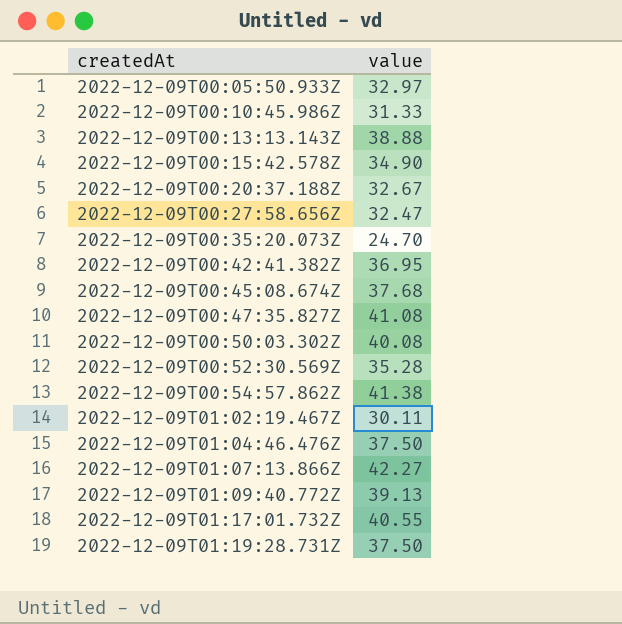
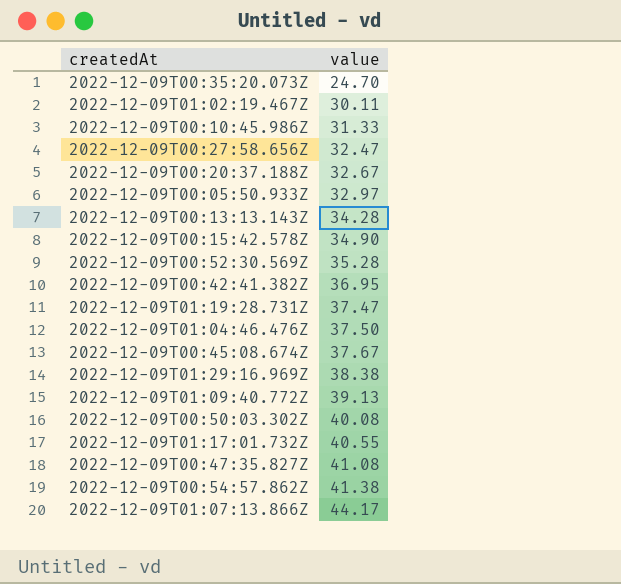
row order: createdAt ascending -> value ascending
2022-12-09T00:13:13.143Z | value: 38.88 -> 34.28
2022-12-09T01:19:28.731Z | value: 37.50 -> 37.47
2022-12-09T00:45:08.674Z | value: 37.68 -> 37.67
row 2022-12-09T01:29:16.969Z: none -> 38.38
2022-12-09T01:07:13.866Z | value: 42.27 -> 44.17

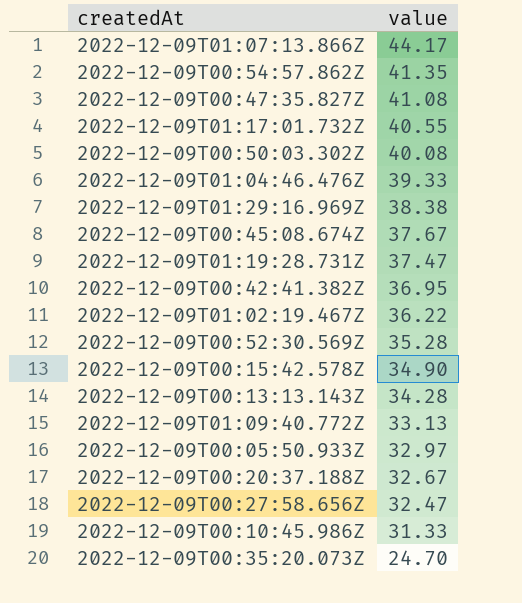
row order: value ascending -> value descending
2022-12-09T00:54:57.862Z | value: 41.38 -> 41.35
2022-12-09T01:04:46.476Z | value: 37.50 -> 39.33
2022-12-09T01:02:19.467Z | value: 30.11 -> 36.22
2022-12-09T01:09:40.772Z | value: 39.13 -> 33.13

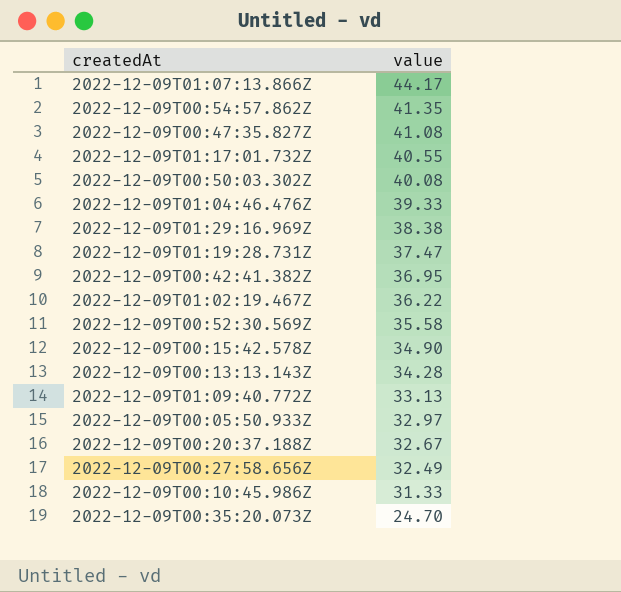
row 2022-12-09T00:45:08.674Z: 37.67 -> none
2022-12-09T00:52:30.569Z | value: 35.28 -> 35.58
2022-12-09T00:27:58.656Z | value: 32.47 -> 32.49

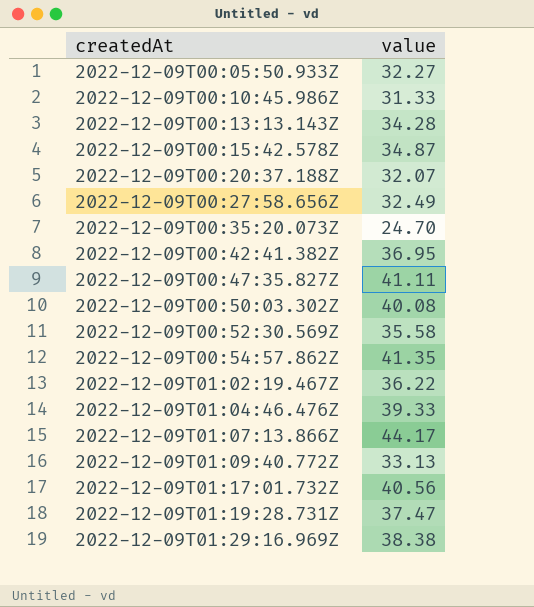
row order: value descending -> createdAt ascending
2022-12-09T00:05:50.933Z | value: 32.97 -> 32.27
2022-12-09T00:15:42.578Z | value: 34.90 -> 34.87
2022-12-09T00:20:37.188Z | value: 32.67 -> 32.07
2022-12-09T00:47:35.827Z | value: 41.08 -> 41.11
2022-12-09T01:17:01.732Z | value: 40.55 -> 40.56

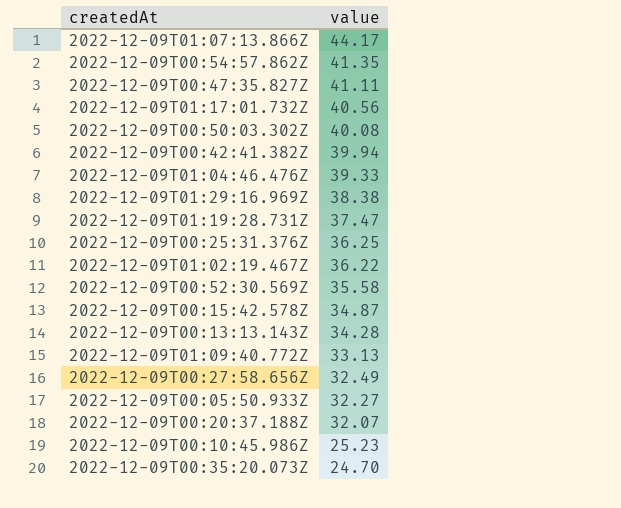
row order: createdAt ascending -> value descending
2022-12-09T00:42:41.382Z | value: 36.95 -> 39.94
row 2022-12-09T00:25:31.376Z: none -> 36.25
2022-12-09T00:10:45.986Z | value: 31.33 -> 25.23

